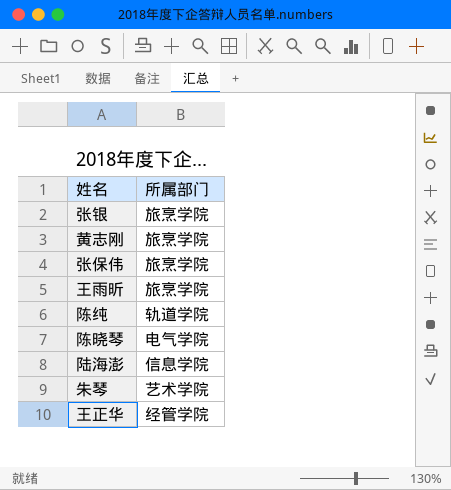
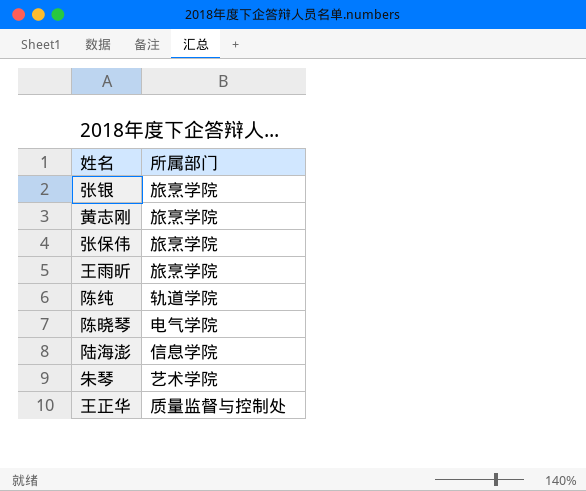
王正华 | 所属部门: 经管学院 -> 质量监督与控制处

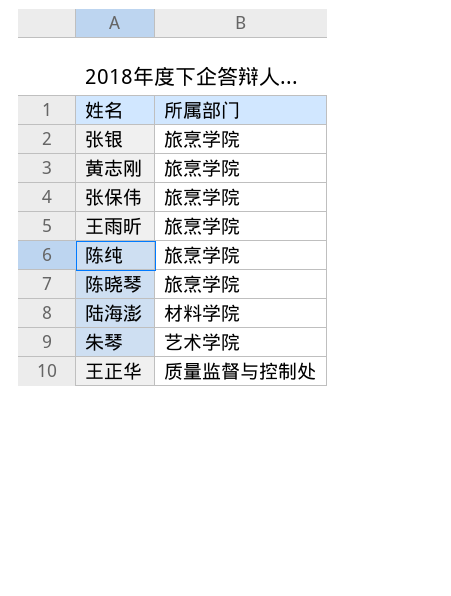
陈纯 | 所属部门: 轨道学院 -> 旅烹学院
陈晓琴 | 所属部门: 电气学院 -> 旅烹学院
陆海澎 | 所属部门: 信息学院 -> 材料学院

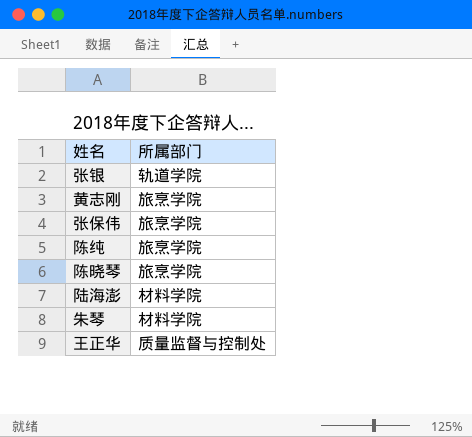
row 王雨昕: 旅烹学院 -> none
张银 | 所属部门: 旅烹学院 -> 轨道学院
朱琴 | 所属部门: 艺术学院 -> 材料学院

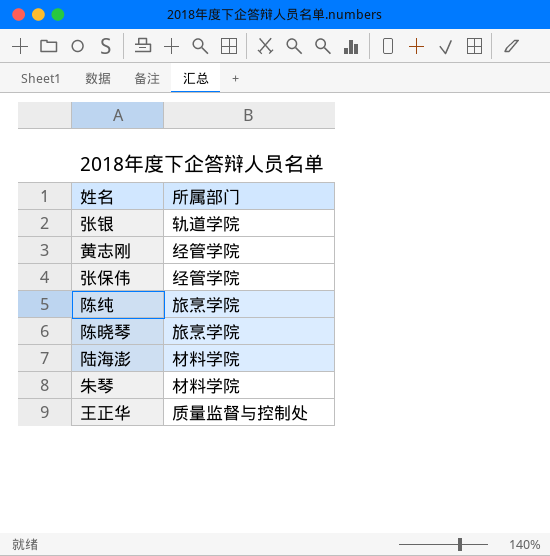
黄志刚 | 所属部门: 旅烹学院 -> 经管学院
张保伟 | 所属部门: 旅烹学院 -> 经管学院

